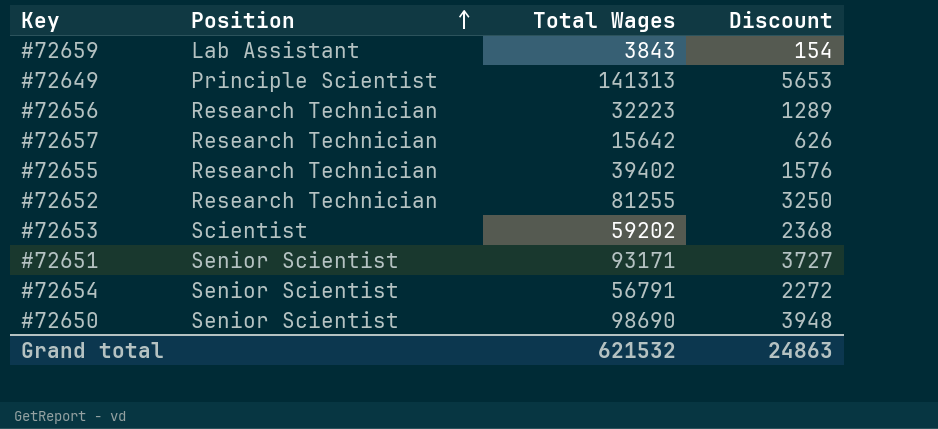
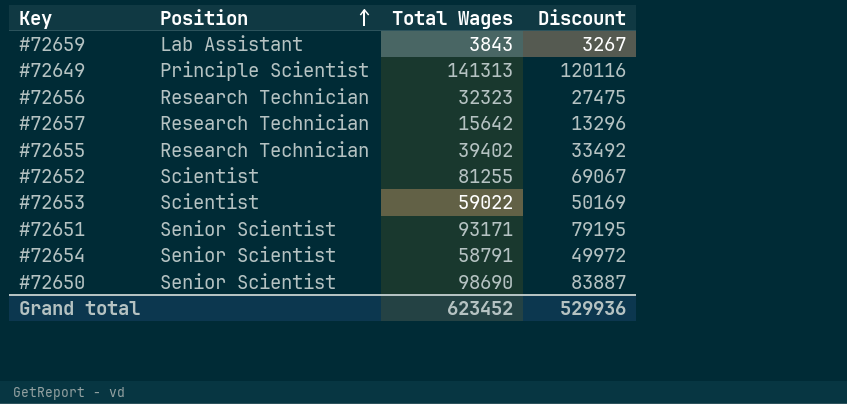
column Discount | formula: [Total Wages] * 0.04 -> [Total Wages] * 0.85
#72656 | Total Wages: 32223 -> 32323
#72652 | Position: Research Technician -> Scientist
#72653 | Total Wages: 59202 -> 59022
#72654 | Total Wages: 56791 -> 58791
Grand total | Total Wages: 621532 -> 623452
Grand total | Discount: 24863 -> 529936

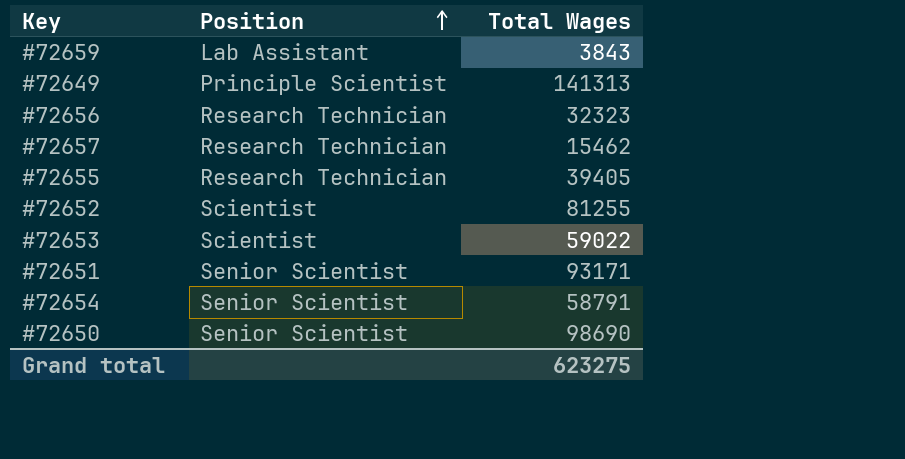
column Discount | formula: [Total Wages] * 0.85 -> none
#72657 | Total Wages: 15642 -> 15462
#72655 | Total Wages: 39402 -> 39405
Grand total | Total Wages: 623452 -> 623275

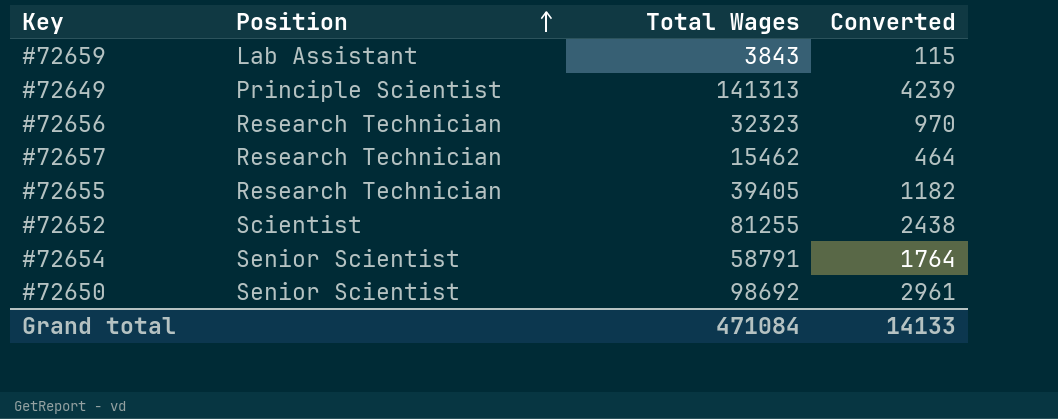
column Converted | formula: none -> [Total Wages] * 0.03
row #72653: Scientist | 59022 -> none
row #72651: Senior Scientist | 93171 -> none
#72650 | Total Wages: 98690 -> 98692
Grand total | Total Wages: 623275 -> 471084

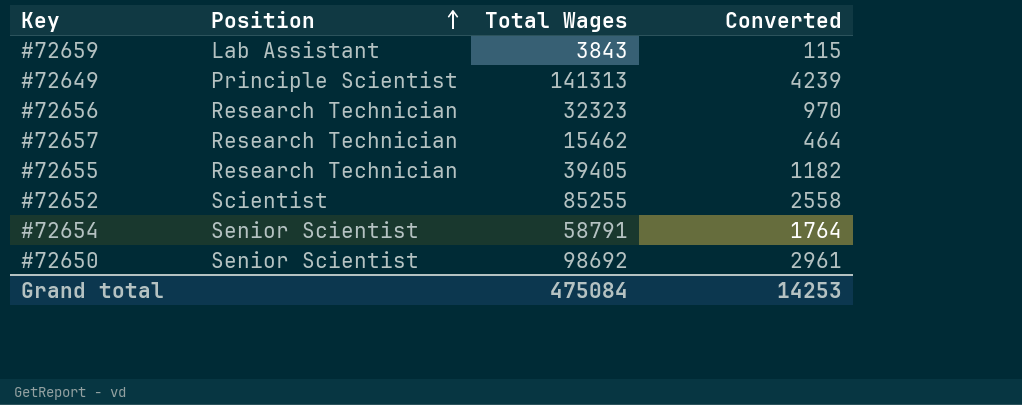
#72652 | Total Wages: 81255 -> 85255
#72652 | Converted: 2438 -> 2558
Grand total | Total Wages: 471084 -> 475084
Grand total | Converted: 14133 -> 14253

